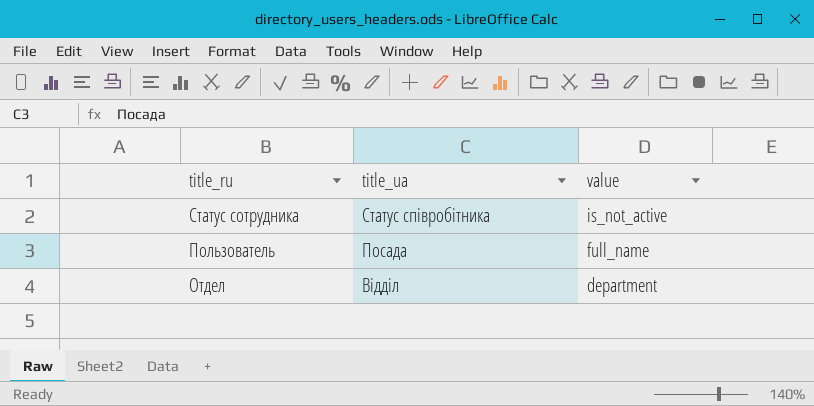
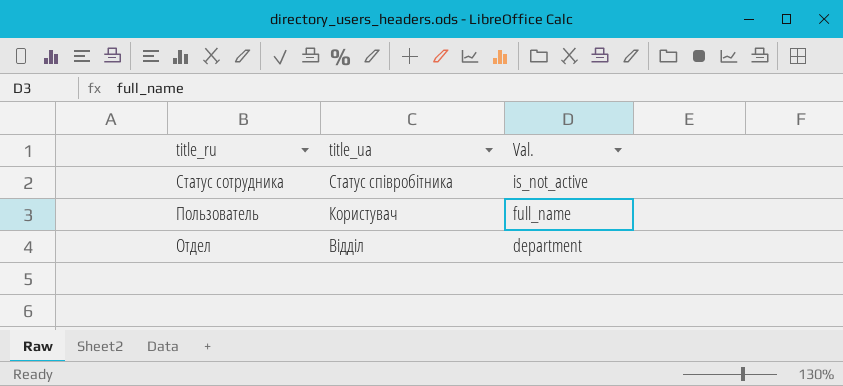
column name: value -> Val.
Пользователь | title_ua: Посада -> Користувач

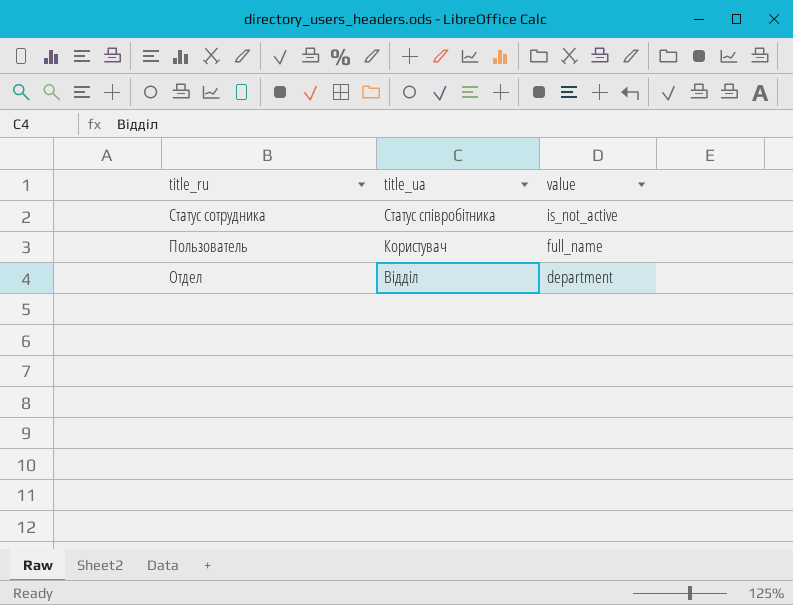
column name: Val. -> value

